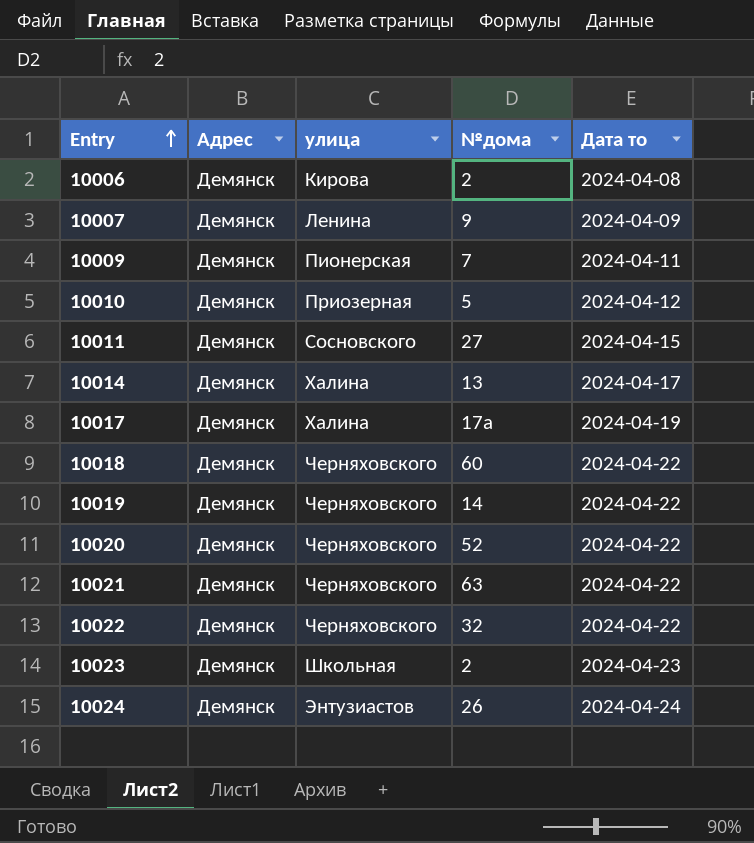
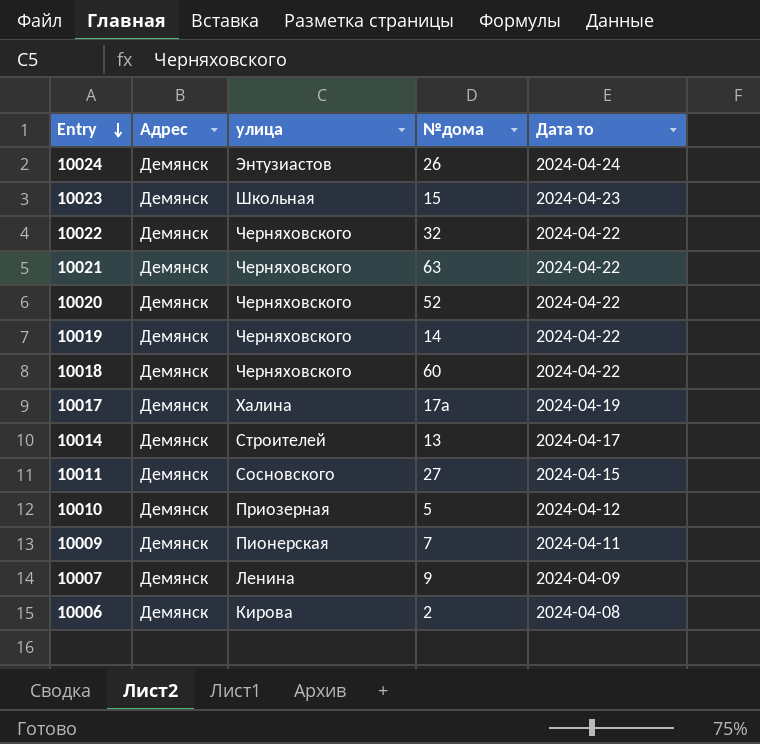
row order: Entry ascending -> Entry descending
10023 | №дома: 2 -> 15
10014 | улица: Халина -> Строителей

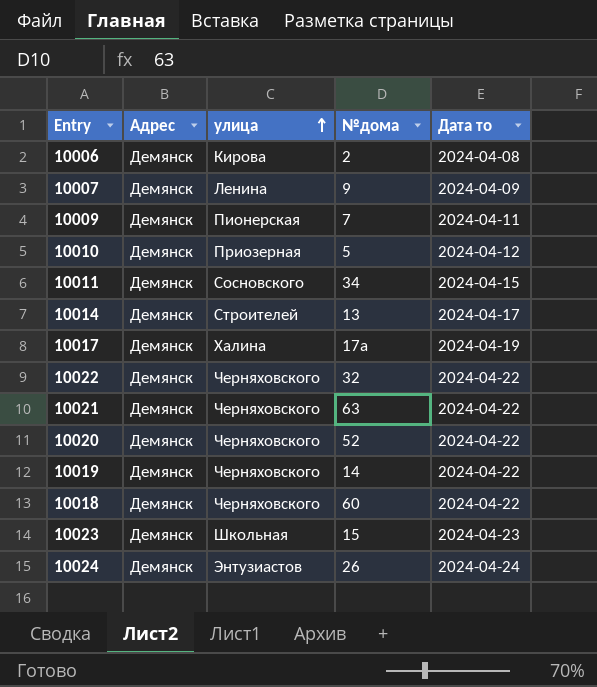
row order: Entry descending -> улица ascending
10011 | №дома: 27 -> 34

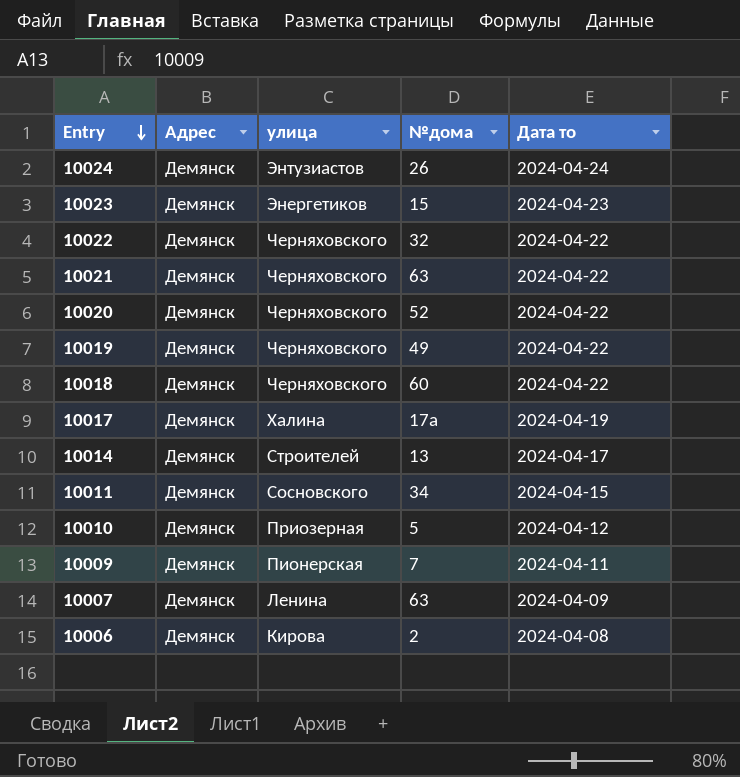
row order: улица ascending -> Entry descending
10023 | улица: Школьная -> Энергетиков
10019 | №дома: 14 -> 49
10007 | №дома: 9 -> 63

